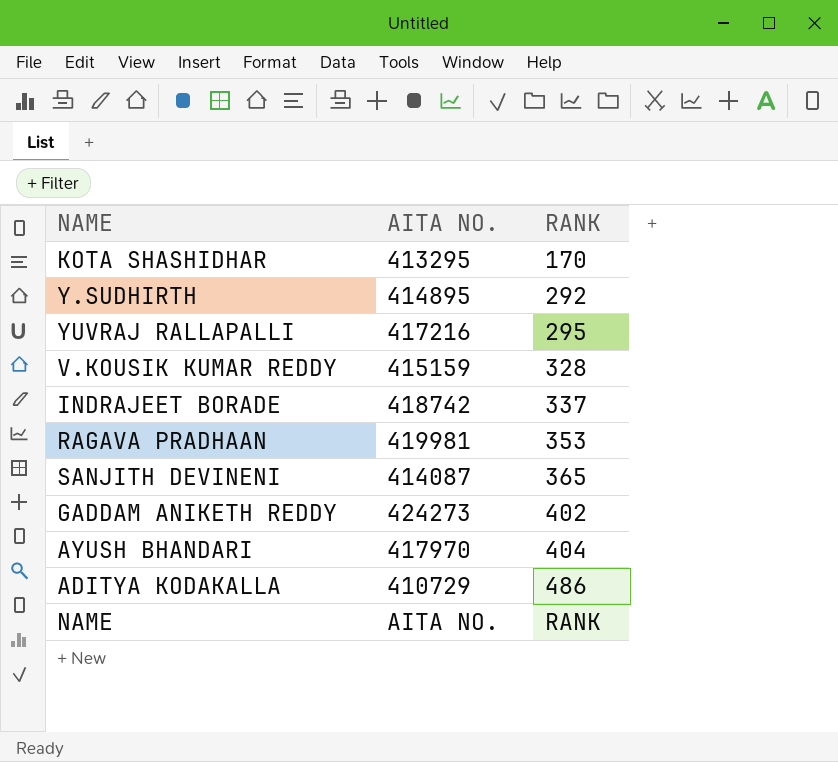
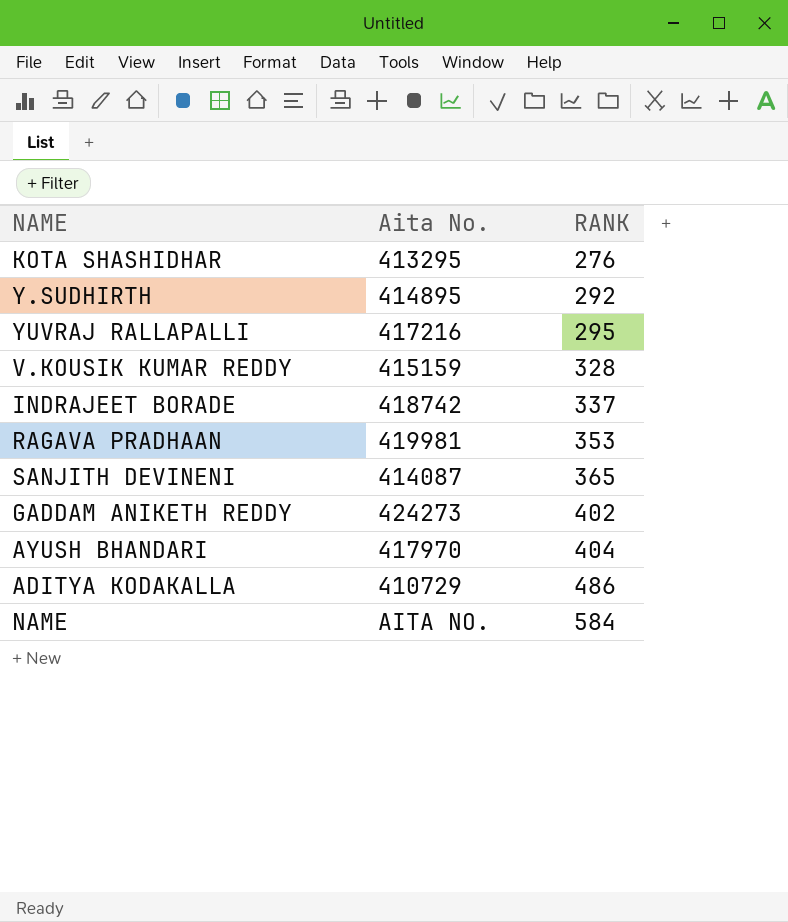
column name: AITA NO. -> Aita No.
KOTA SHASHIDHAR | RANK: 170 -> 276
NAME | RANK: RANK -> 584

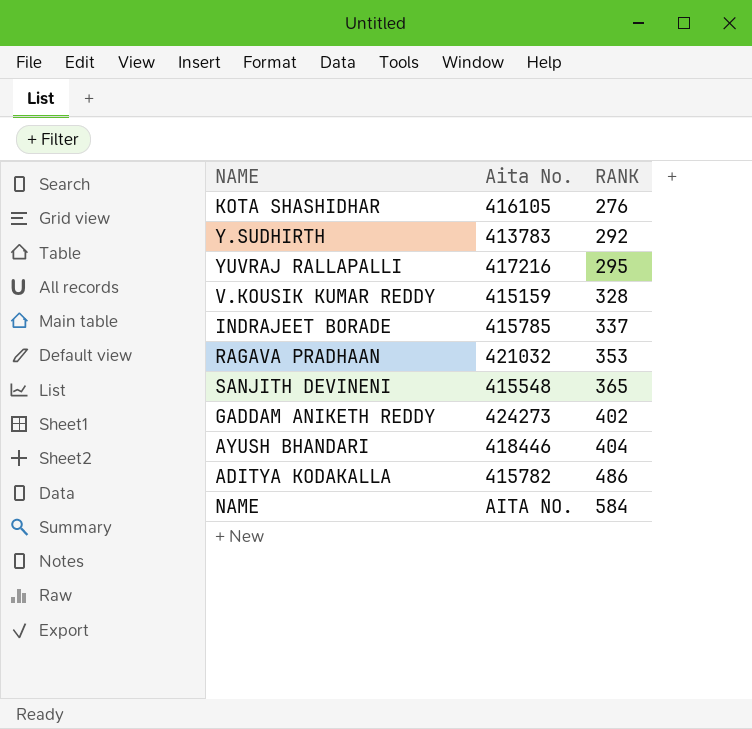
KOTA SHASHIDHAR | Aita No.: 413295 -> 416105
Y.SUDHIRTH | Aita No.: 414895 -> 413783
INDRAJEET BORADE | Aita No.: 418742 -> 415785
RAGAVA PRADHAAN | Aita No.: 419981 -> 421032
SANJITH DEVINENI | Aita No.: 414087 -> 415548
AYUSH BHANDARI | Aita No.: 417970 -> 418446
ADITYA KODAKALLA | Aita No.: 410729 -> 415782

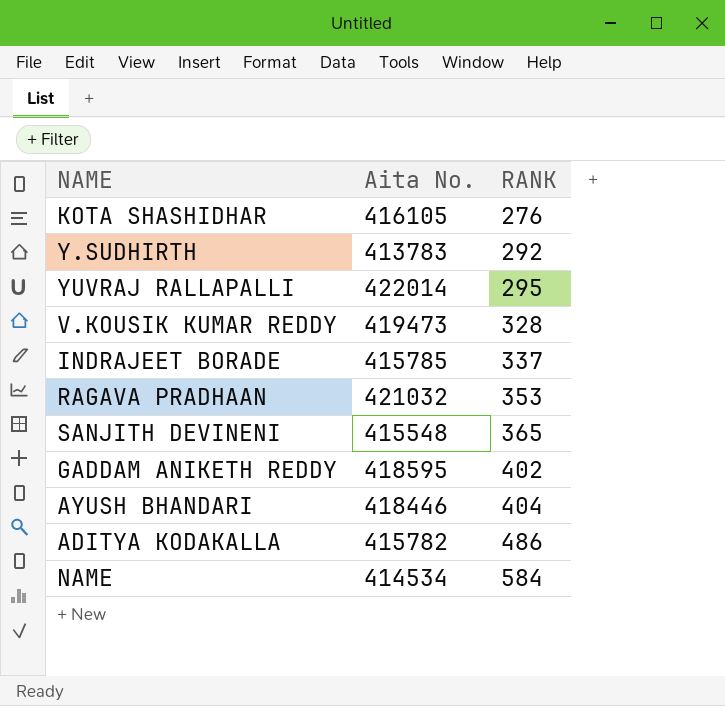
YUVRAJ RALLAPALLI | Aita No.: 417216 -> 422014
V.KOUSIK KUMAR REDDY | Aita No.: 415159 -> 419473
GADDAM ANIKETH REDDY | Aita No.: 424273 -> 418595
NAME | Aita No.: AITA NO. -> 414534

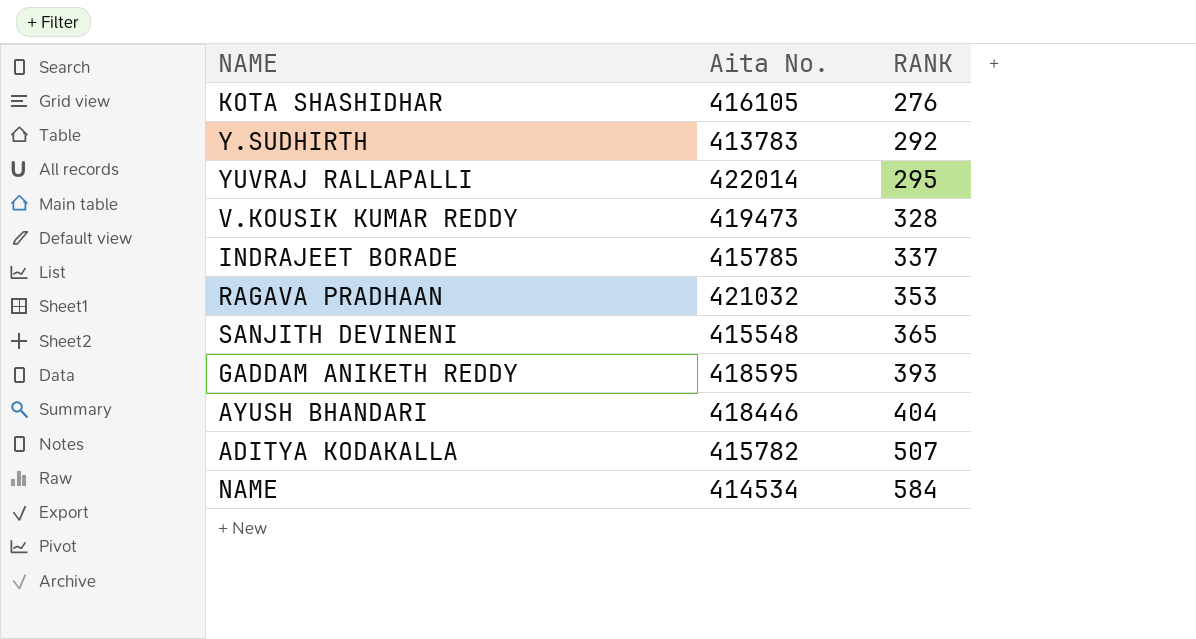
GADDAM ANIKETH REDDY | RANK: 402 -> 393
ADITYA KODAKALLA | RANK: 486 -> 507

